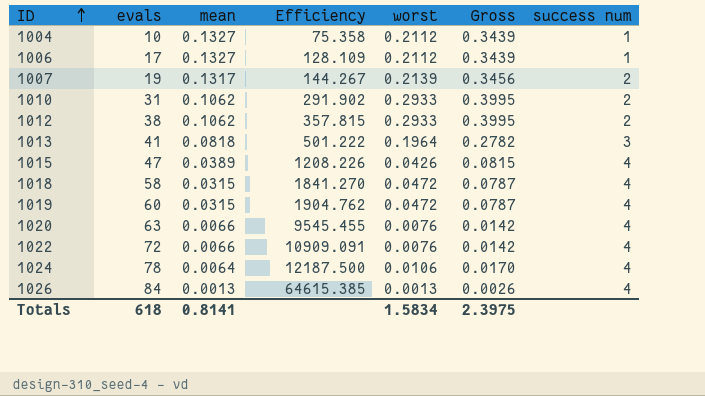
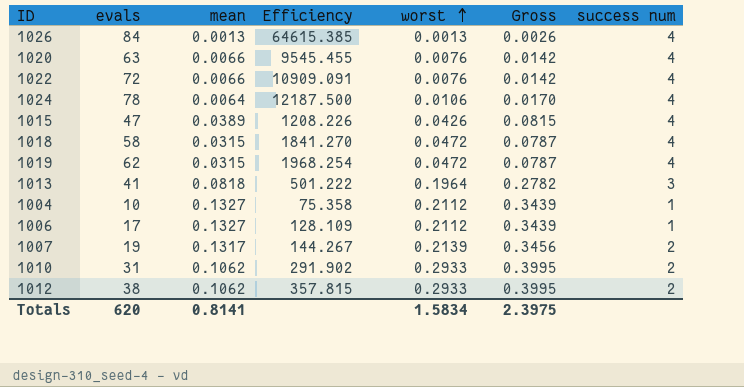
row order: ID ascending -> worst ascending
1019 | evals: 60 -> 62
1019 | Efficiency: 1904.762 -> 1968.254
Totals | evals: 618 -> 620

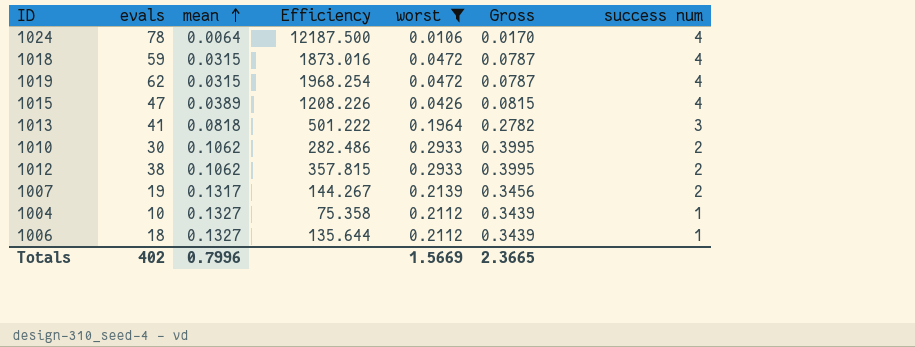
filter: none -> worst >= 0.0106
row order: worst ascending -> mean ascending
1018 | evals: 58 -> 59
1018 | Efficiency: 1841.270 -> 1873.016
1010 | evals: 31 -> 30
1010 | Efficiency: 291.902 -> 282.486
1006 | evals: 17 -> 18
1006 | Efficiency: 128.109 -> 135.644
Totals | evals: 620 -> 402
Totals | mean: 0.8141 -> 0.7996
Totals | worst: 1.5834 -> 1.5669
Totals | Gross: 2.3975 -> 2.3665

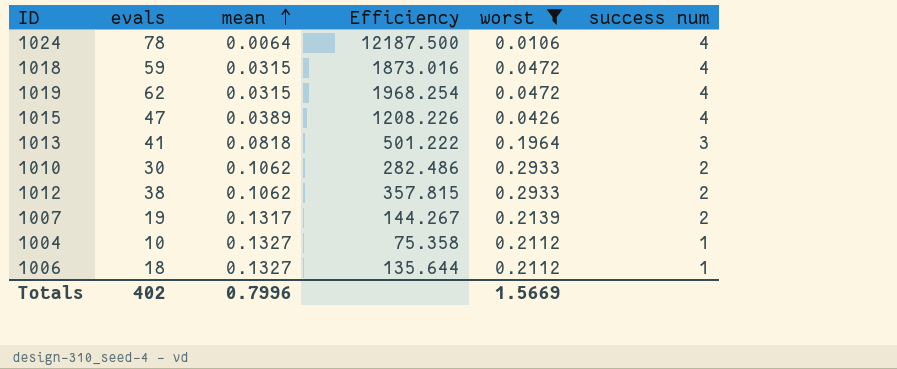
column Gross | formula: [mean] + [worst] -> none

